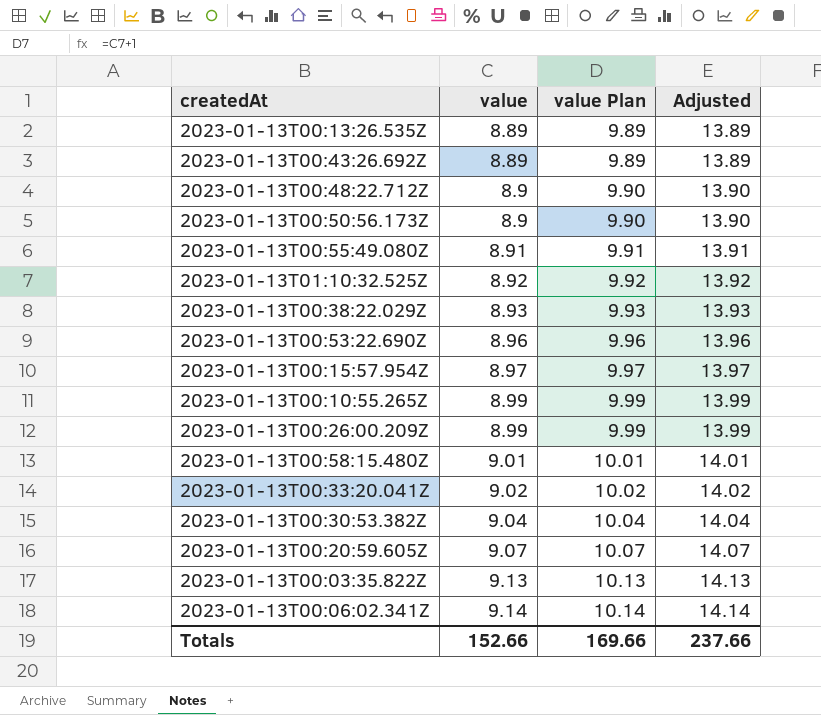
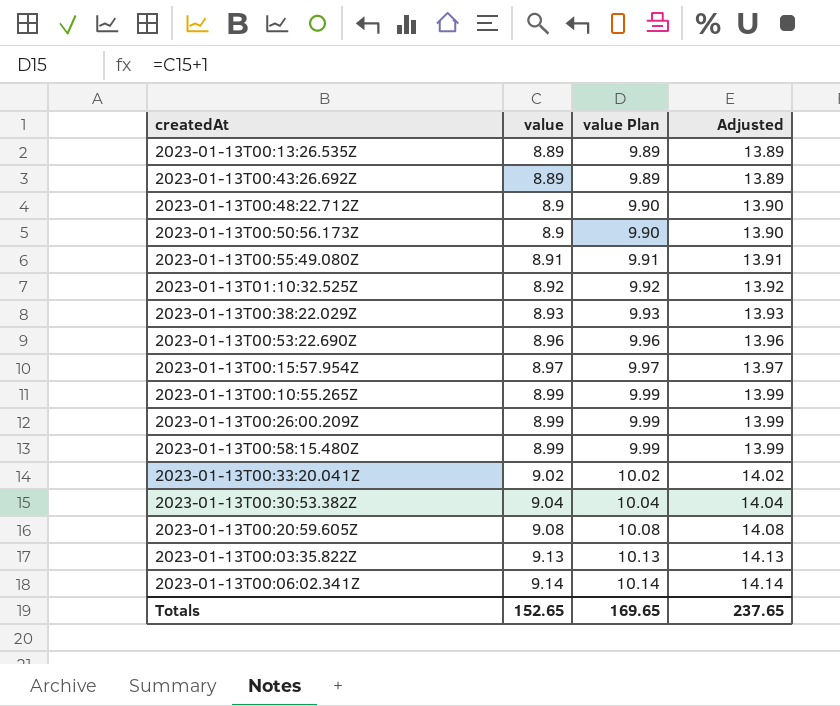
2023-01-13T00:58:15.480Z | value: 9.01 -> 8.99
2023-01-13T00:58:15.480Z | value Plan: 10.01 -> 9.99
2023-01-13T00:58:15.480Z | Adjusted: 14.01 -> 13.99
2023-01-13T00:20:59.605Z | value: 9.07 -> 9.08
2023-01-13T00:20:59.605Z | value Plan: 10.07 -> 10.08
2023-01-13T00:20:59.605Z | Adjusted: 14.07 -> 14.08
Totals | value: 152.66 -> 152.65
Totals | value Plan: 169.66 -> 169.65
Totals | Adjusted: 237.66 -> 237.65

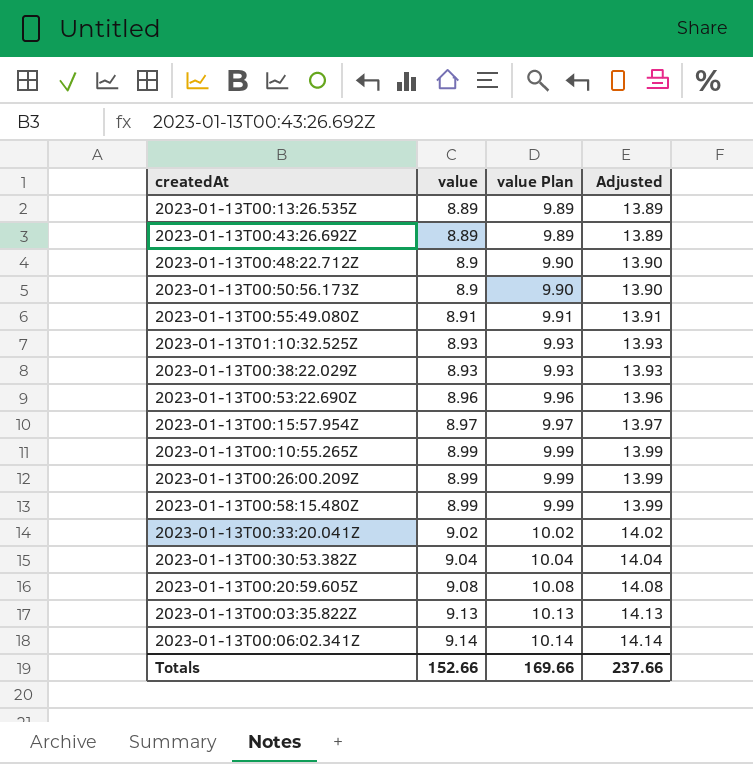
2023-01-13T01:10:32.525Z | value: 8.92 -> 8.93
2023-01-13T01:10:32.525Z | value Plan: 9.92 -> 9.93
2023-01-13T01:10:32.525Z | Adjusted: 13.92 -> 13.93
Totals | value: 152.65 -> 152.66
Totals | value Plan: 169.65 -> 169.66
Totals | Adjusted: 237.65 -> 237.66

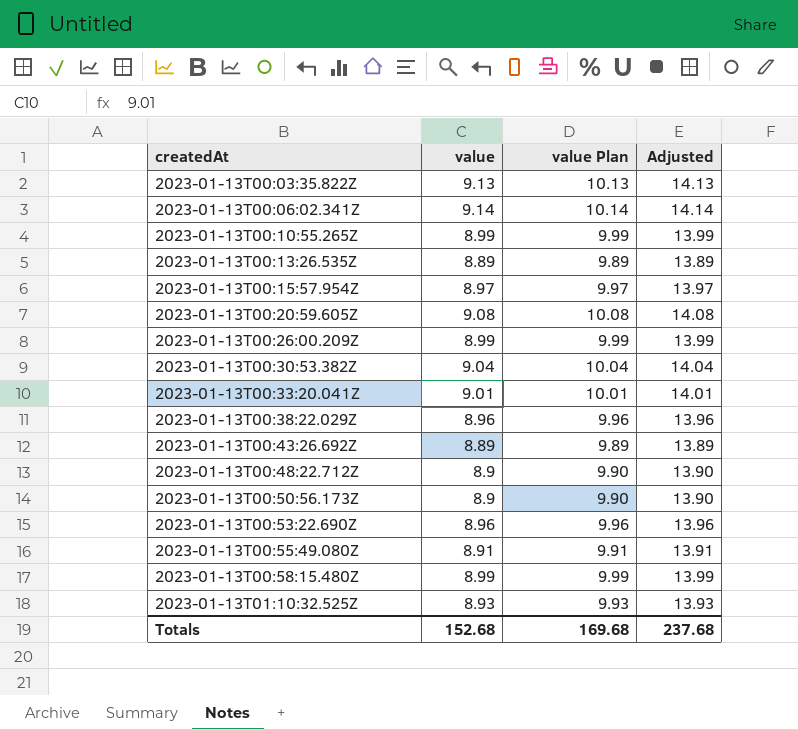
row order: value ascending -> createdAt ascending
2023-01-13T00:33:20.041Z | value: 9.02 -> 9.01
2023-01-13T00:33:20.041Z | value Plan: 10.02 -> 10.01
2023-01-13T00:33:20.041Z | Adjusted: 14.02 -> 14.01
2023-01-13T00:38:22.029Z | value: 8.93 -> 8.96
2023-01-13T00:38:22.029Z | value Plan: 9.93 -> 9.96
2023-01-13T00:38:22.029Z | Adjusted: 13.93 -> 13.96
Totals | value: 152.66 -> 152.68
Totals | value Plan: 169.66 -> 169.68
Totals | Adjusted: 237.66 -> 237.68

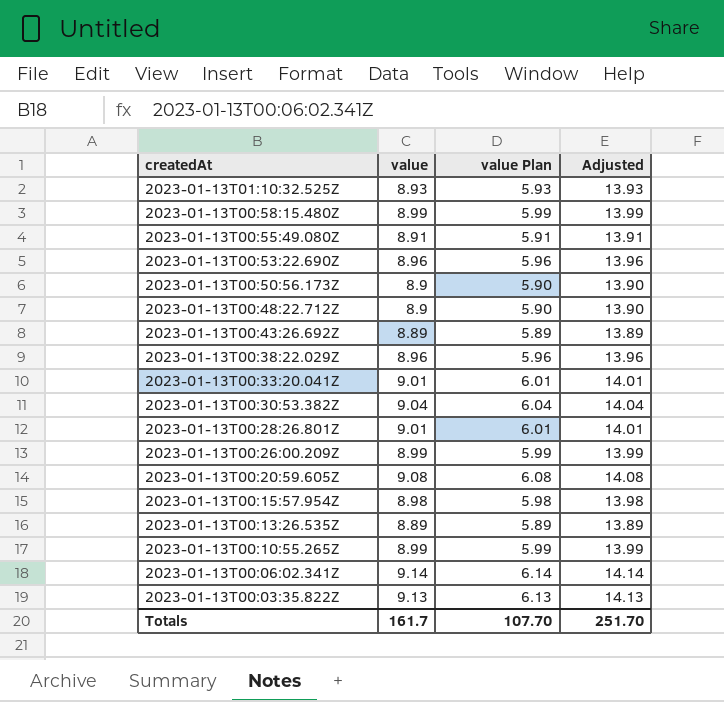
row order: createdAt ascending -> createdAt descending
column value Plan | formula: [value] + 1 -> [value] - 3
row 2023-01-13T00:28:26.801Z: none -> 9.01 | 6.01 | 14.01
2023-01-13T00:15:57.954Z | value: 8.97 -> 8.98
2023-01-13T00:15:57.954Z | Adjusted: 13.97 -> 13.98
Totals | value: 152.68 -> 161.7
Totals | value Plan: 169.68 -> 107.70
Totals | Adjusted: 237.68 -> 251.70

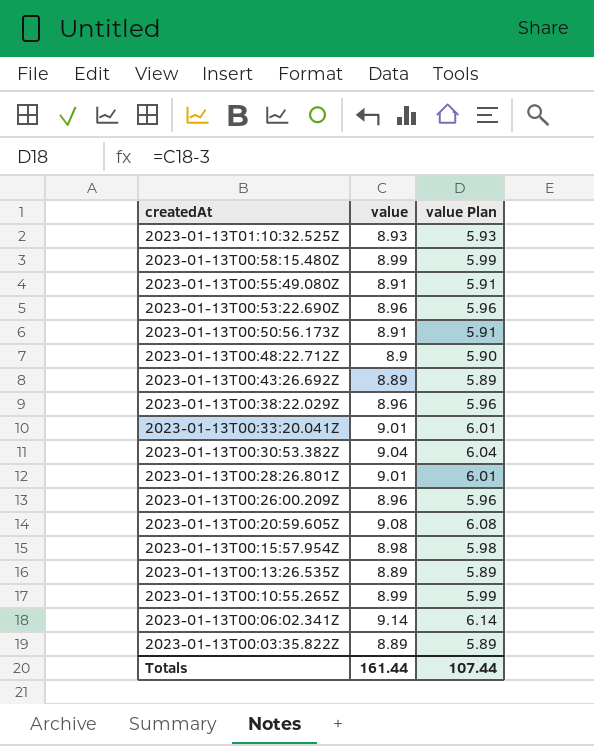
column Adjusted | formula: [value] + 5 -> none
2023-01-13T00:50:56.173Z | value: 8.9 -> 8.91
2023-01-13T00:50:56.173Z | value Plan: 5.90 -> 5.91
2023-01-13T00:26:00.209Z | value: 8.99 -> 8.96
2023-01-13T00:26:00.209Z | value Plan: 5.99 -> 5.96
2023-01-13T00:03:35.822Z | value: 9.13 -> 8.89
2023-01-13T00:03:35.822Z | value Plan: 6.13 -> 5.89
Totals | value: 161.7 -> 161.44
Totals | value Plan: 107.70 -> 107.44

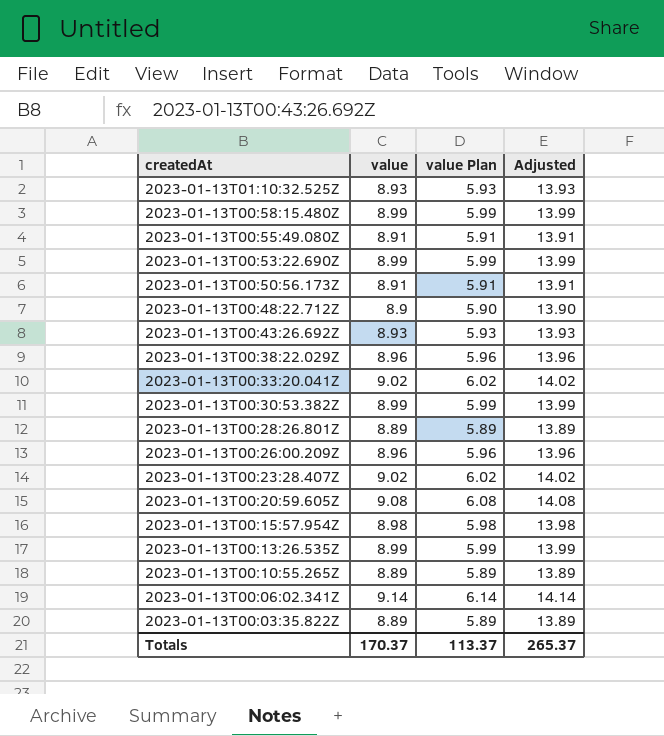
column Adjusted | formula: none -> [value] + 5
2023-01-13T00:53:22.690Z | value: 8.96 -> 8.99
2023-01-13T00:53:22.690Z | value Plan: 5.96 -> 5.99
2023-01-13T00:43:26.692Z | value: 8.89 -> 8.93
2023-01-13T00:43:26.692Z | value Plan: 5.89 -> 5.93
2023-01-13T00:33:20.041Z | value: 9.01 -> 9.02
2023-01-13T00:33:20.041Z | value Plan: 6.01 -> 6.02
2023-01-13T00:30:53.382Z | value: 9.04 -> 8.99
2023-01-13T00:30:53.382Z | value Plan: 6.04 -> 5.99
2023-01-13T00:28:26.801Z | value: 9.01 -> 8.89
2023-01-13T00:28:26.801Z | value Plan: 6.01 -> 5.89
row 2023-01-13T00:23:28.407Z: none -> 9.02 | 6.02 | 14.02
2023-01-13T00:13:26.535Z | value: 8.89 -> 8.99
2023-01-13T00:13:26.535Z | value Plan: 5.89 -> 5.99
2023-01-13T00:10:55.265Z | value: 8.99 -> 8.89
2023-01-13T00:10:55.265Z | value Plan: 5.99 -> 5.89
Totals | value: 161.44 -> 170.37
Totals | value Plan: 107.44 -> 113.37

